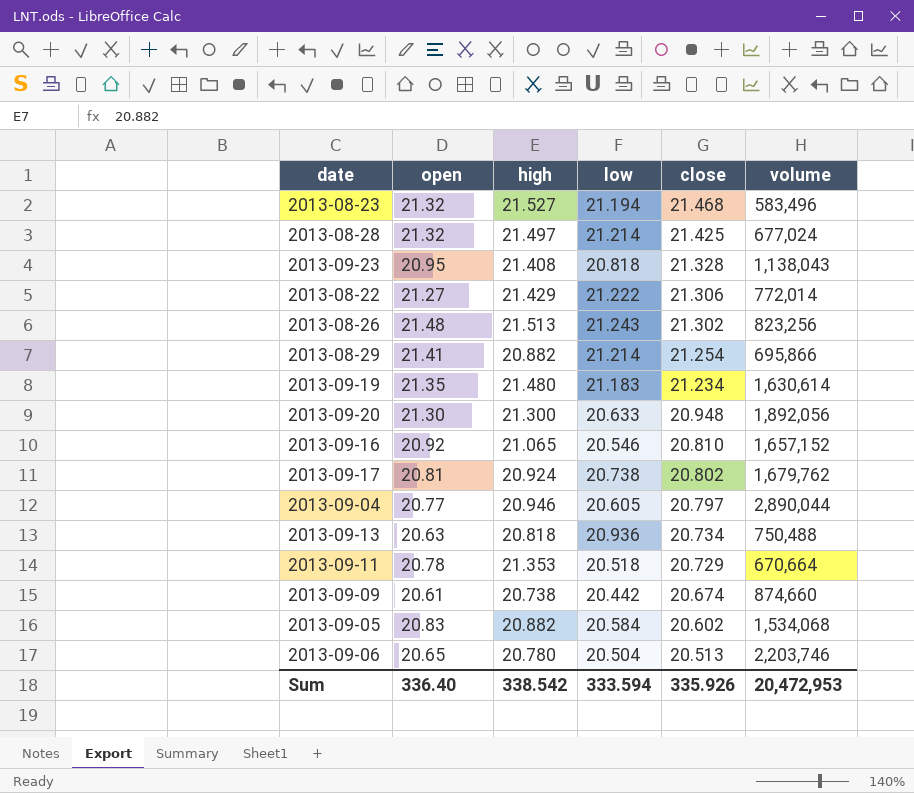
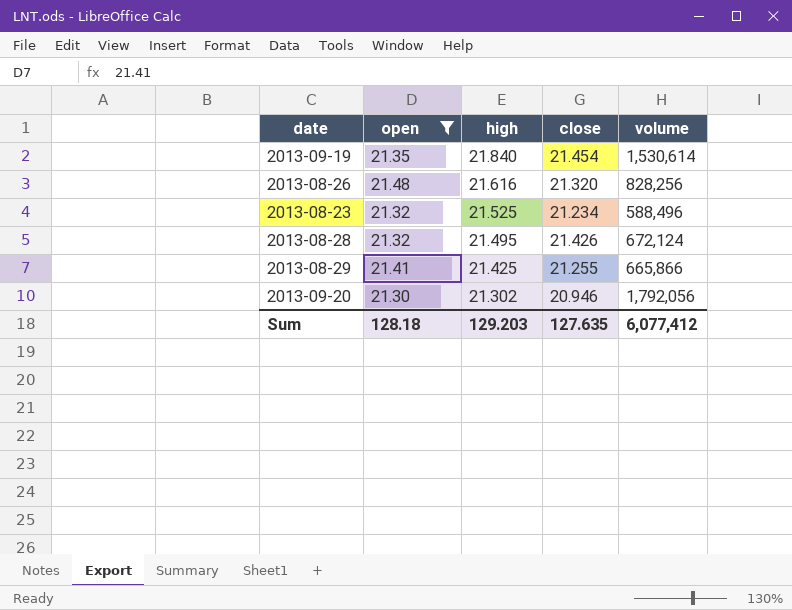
filter: none -> open >= 21.30
row order: close descending -> high descending
column low | position: 4 -> none
2013-09-19 | high: 21.480 -> 21.840
2013-09-19 | close: 21.234 -> 21.454
2013-09-19 | volume: 1,630,614 -> 1,530,614
2013-08-26 | high: 21.513 -> 21.616
2013-08-26 | close: 21.302 -> 21.320
2013-08-26 | volume: 823,256 -> 828,256
2013-08-23 | high: 21.527 -> 21.525
2013-08-23 | close: 21.468 -> 21.234
2013-08-23 | volume: 583,496 -> 588,496
2013-08-28 | high: 21.497 -> 21.495
2013-08-28 | close: 21.425 -> 21.426
2013-08-28 | volume: 677,024 -> 672,124
2013-08-29 | high: 20.882 -> 21.425
2013-08-29 | close: 21.254 -> 21.255
2013-08-29 | volume: 695,866 -> 665,866
2013-09-20 | high: 21.300 -> 21.302
2013-09-20 | close: 20.948 -> 20.946
2013-09-20 | volume: 1,892,056 -> 1,792,056
Sum | open: 336.40 -> 128.18
Sum | high: 338.542 -> 129.203
Sum | close: 335.926 -> 127.635
Sum | volume: 20,472,953 -> 6,077,412

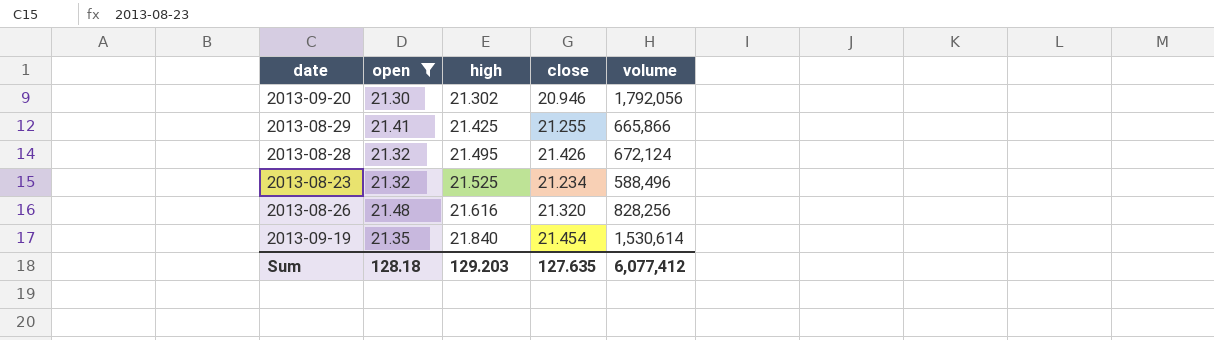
row order: high descending -> high ascending

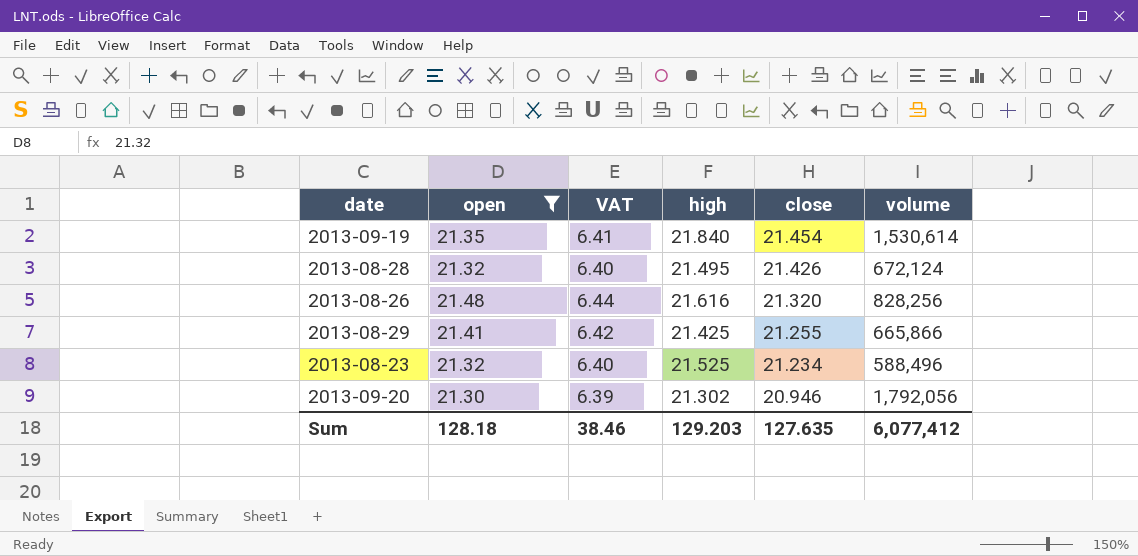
row order: high ascending -> close descending
column VAT | formula: none -> [open] * 0.3

